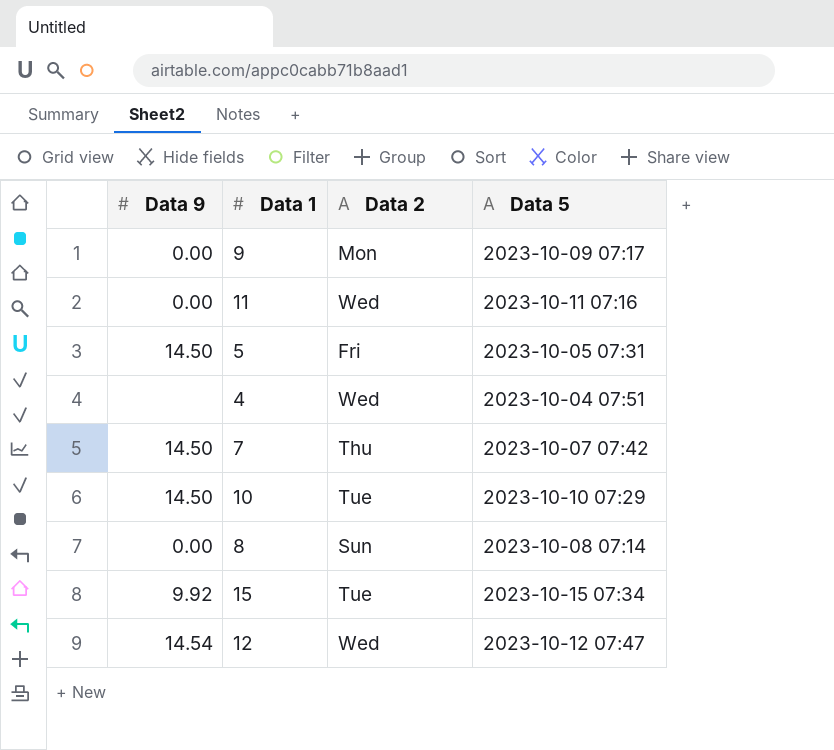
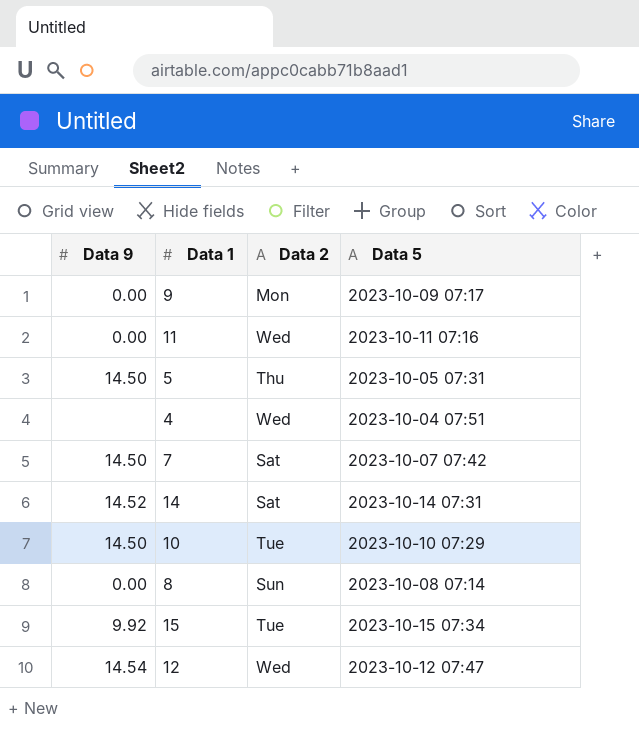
5 | Data 2: Fri -> Thu
7 | Data 2: Thu -> Sat
row 14: none -> 14.52 | Sat | 2023-10-14 07:31

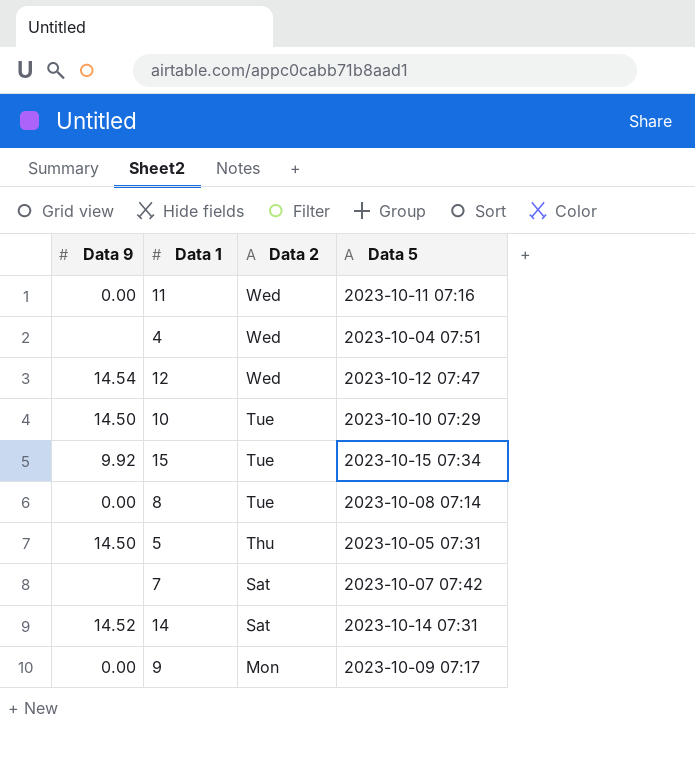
row order: none -> Data 2 descending
8 | Data 2: Sun -> Tue
7 | Data 9: 14.50 -> none

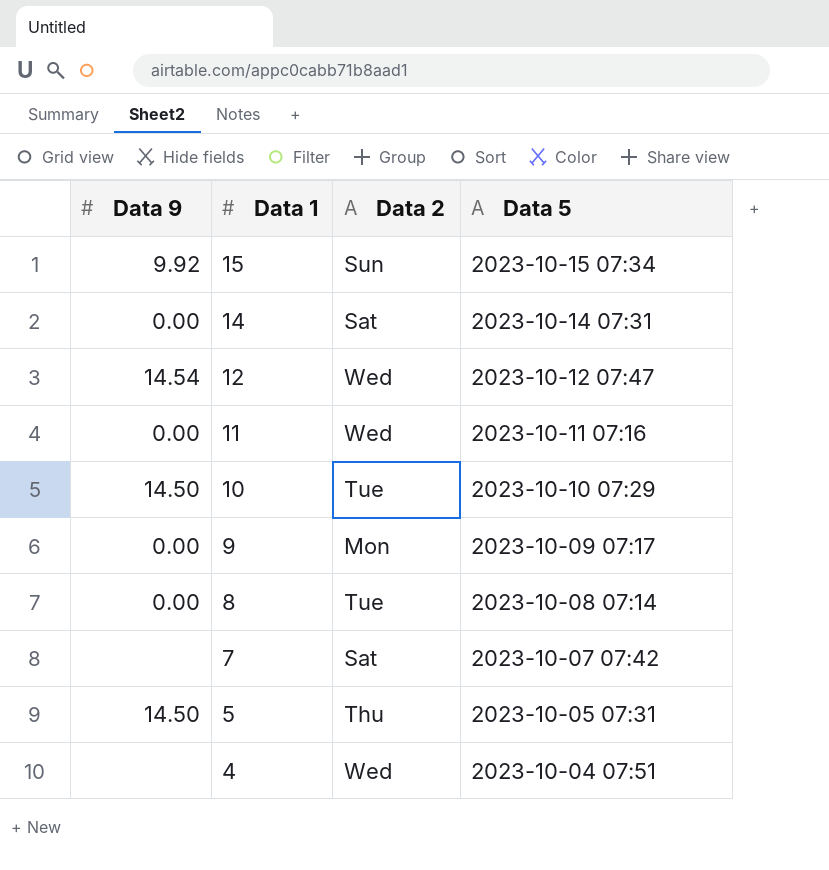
row order: Data 2 descending -> Data 1 descending
15 | Data 2: Tue -> Sun
14 | Data 9: 14.52 -> 0.00

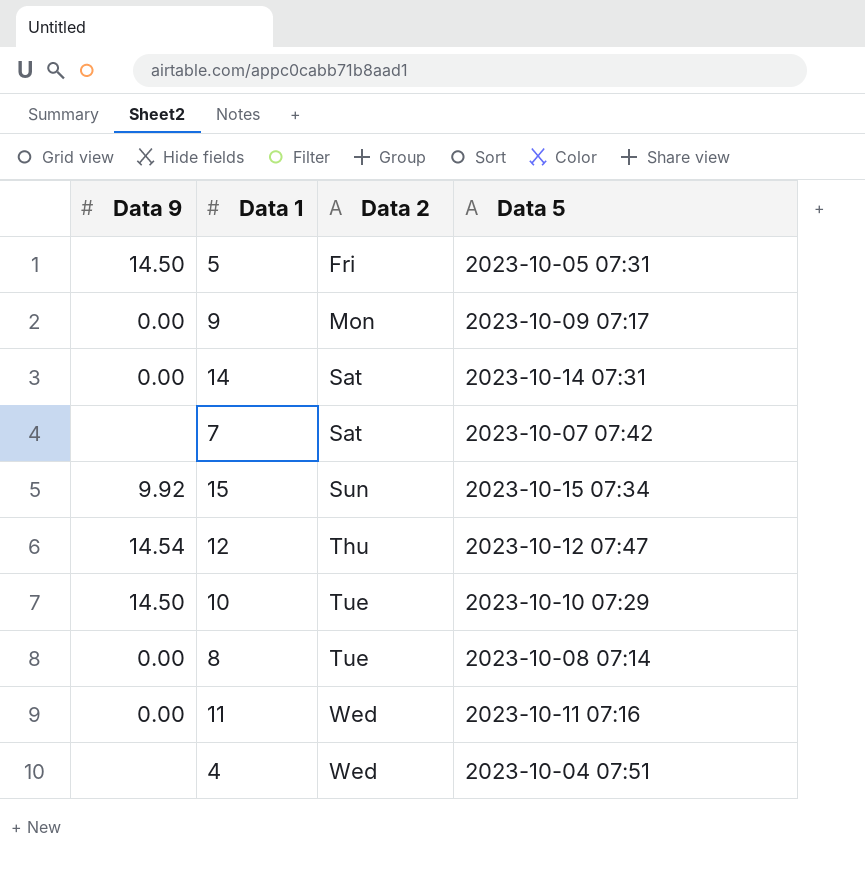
row order: Data 1 descending -> Data 2 ascending
5 | Data 2: Thu -> Fri
12 | Data 2: Wed -> Thu

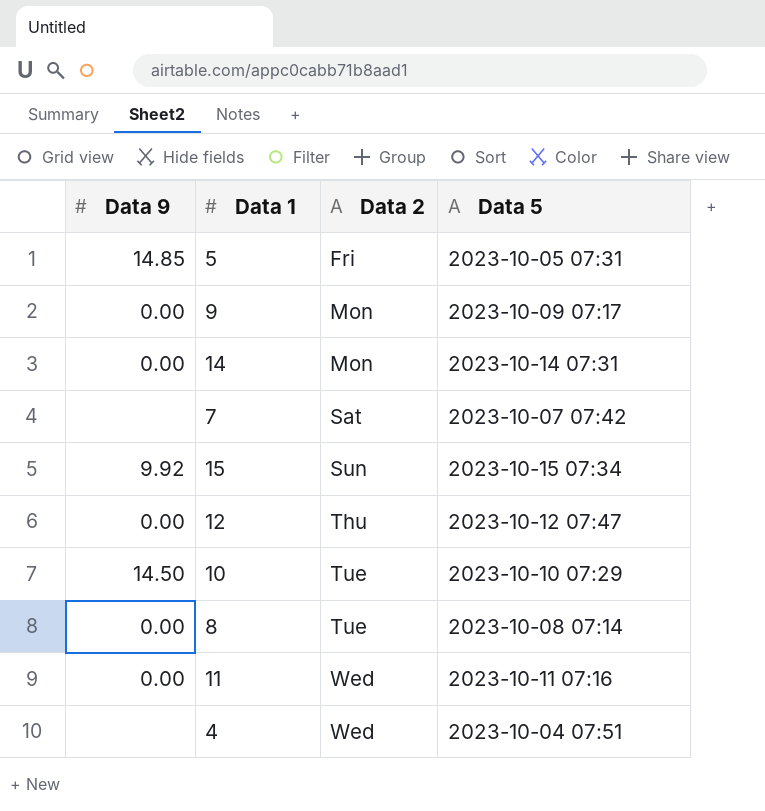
5 | Data 9: 14.50 -> 14.85
14 | Data 2: Sat -> Mon
12 | Data 9: 14.54 -> 0.00

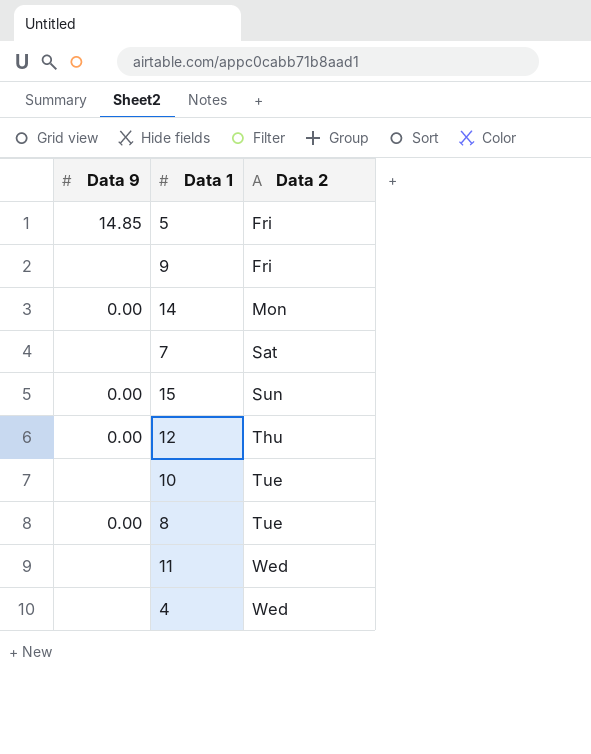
column Data 5 | position: 4 -> none
9 | Data 9: 0.00 -> none
9 | Data 2: Mon -> Fri
15 | Data 9: 9.92 -> 0.00
10 | Data 9: 14.50 -> none
11 | Data 9: 0.00 -> none

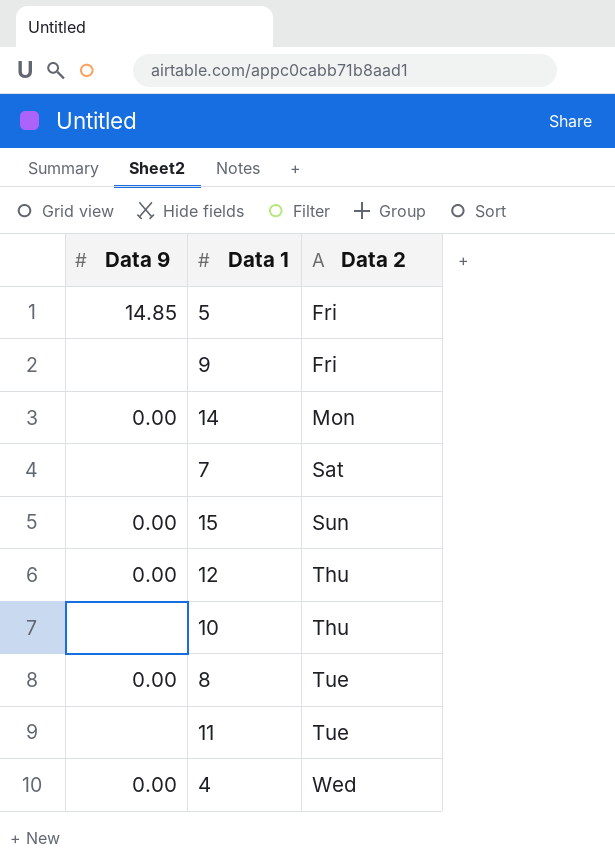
10 | Data 2: Tue -> Thu
11 | Data 2: Wed -> Tue
4 | Data 9: none -> 0.00

